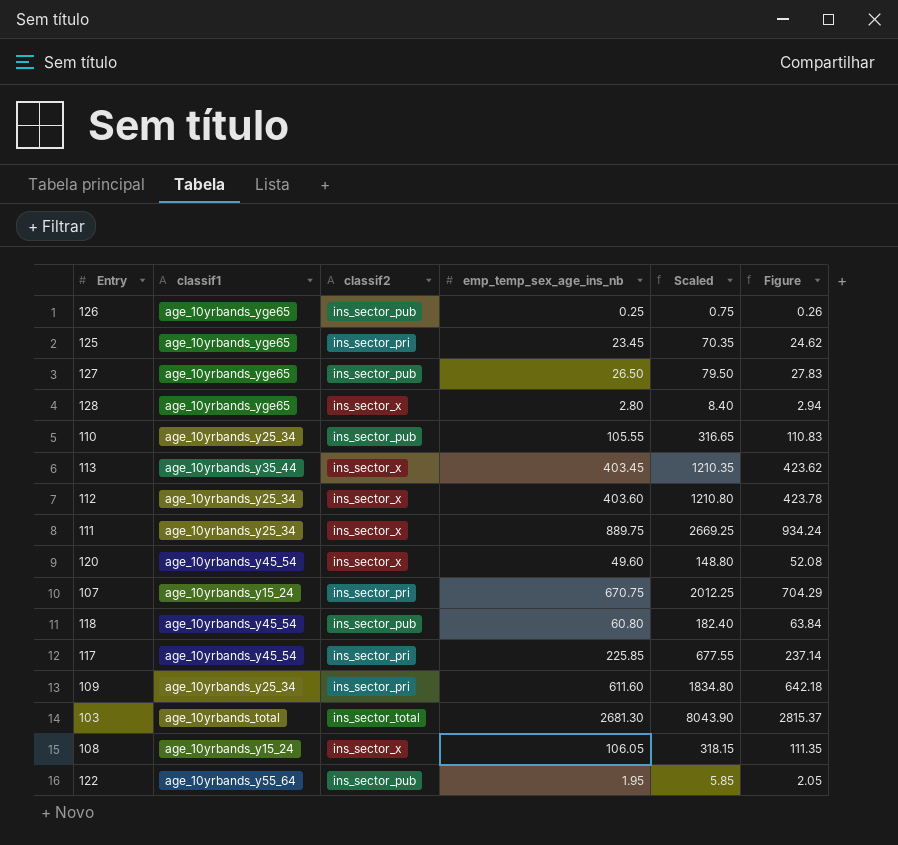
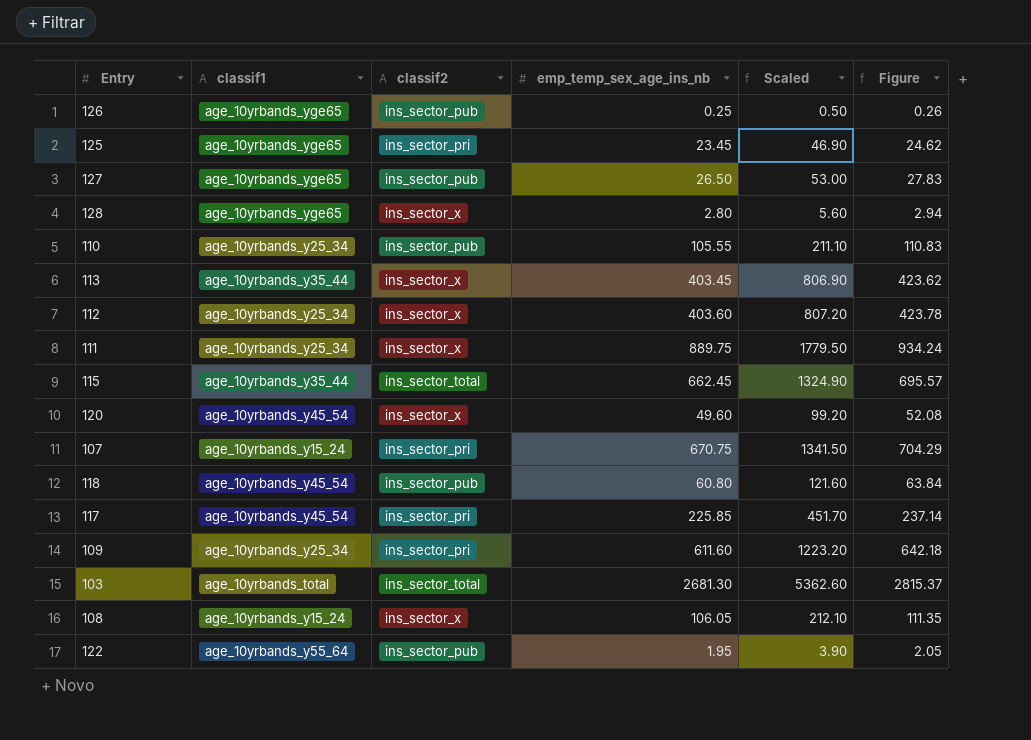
column Scaled | formula: [emp_temp_sex_age_ins_nb] * 3 -> [emp_temp_sex_age_ins_nb] * 2
row 115: none -> age_10yrbands_y35_44 | ins_sector_total | 662.45 | 1324.90 | 695.57

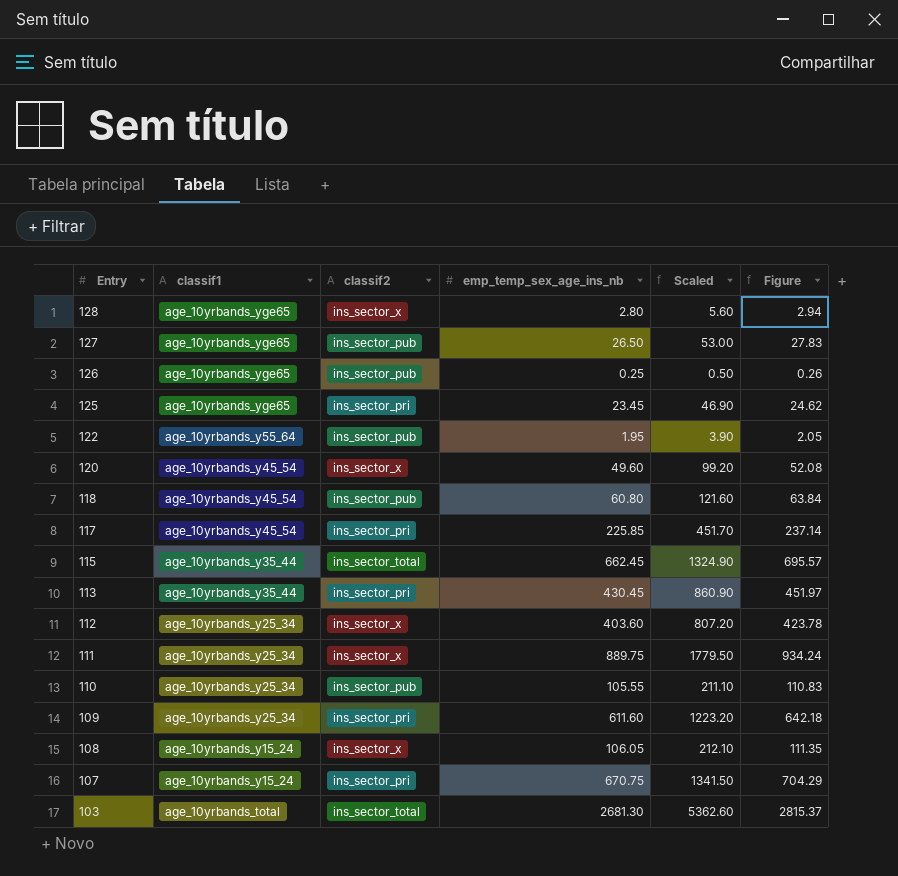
row order: none -> Entry descending
113 | classif2: ins_sector_x -> ins_sector_pri
113 | emp_temp_sex_age_ins_nb: 403.45 -> 430.45
113 | Scaled: 806.90 -> 860.90
113 | Figure: 423.62 -> 451.97

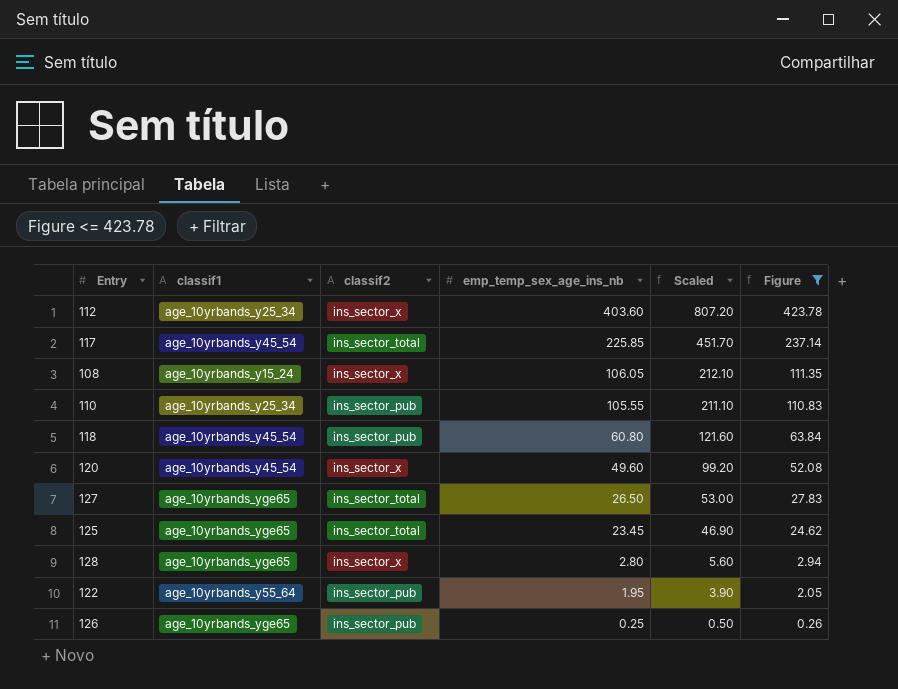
filter: none -> Figure <= 423.78
row order: Entry descending -> emp_temp_sex_age_ins_nb descending
117 | classif2: ins_sector_pri -> ins_sector_total
127 | classif2: ins_sector_pub -> ins_sector_total
125 | classif2: ins_sector_pri -> ins_sector_total

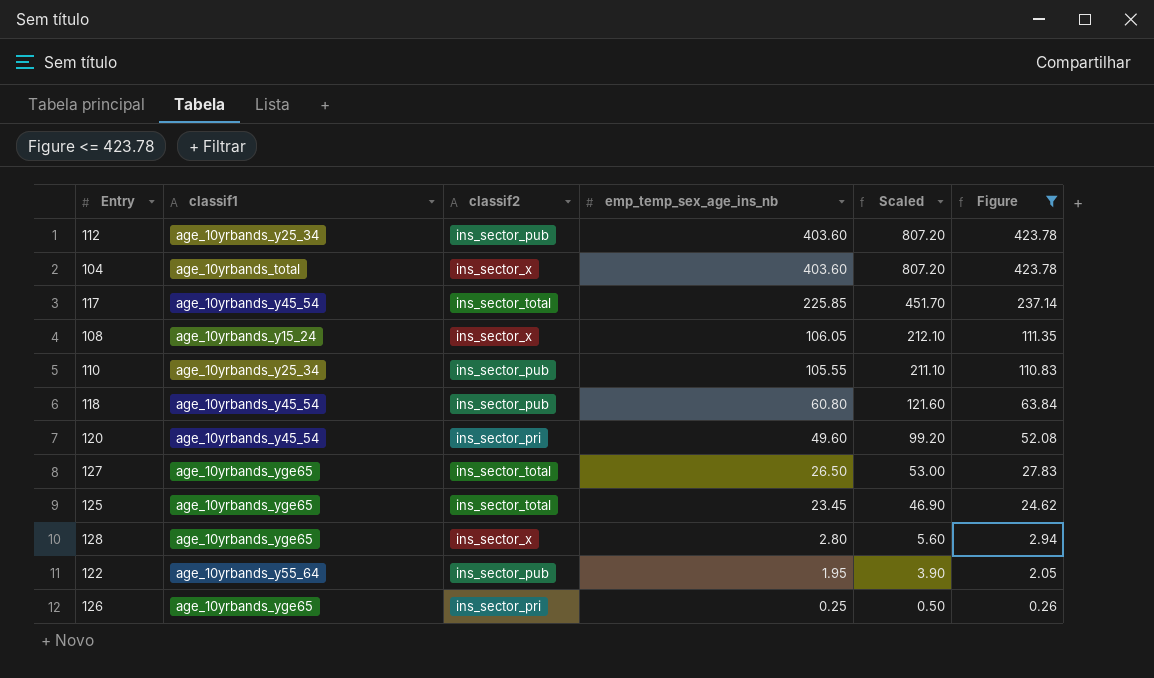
112 | classif2: ins_sector_x -> ins_sector_pub
row 104: none -> age_10yrbands_total | ins_sector_x | 403.60 | 807.20 | 423.78
120 | classif2: ins_sector_x -> ins_sector_pri
126 | classif2: ins_sector_pub -> ins_sector_pri

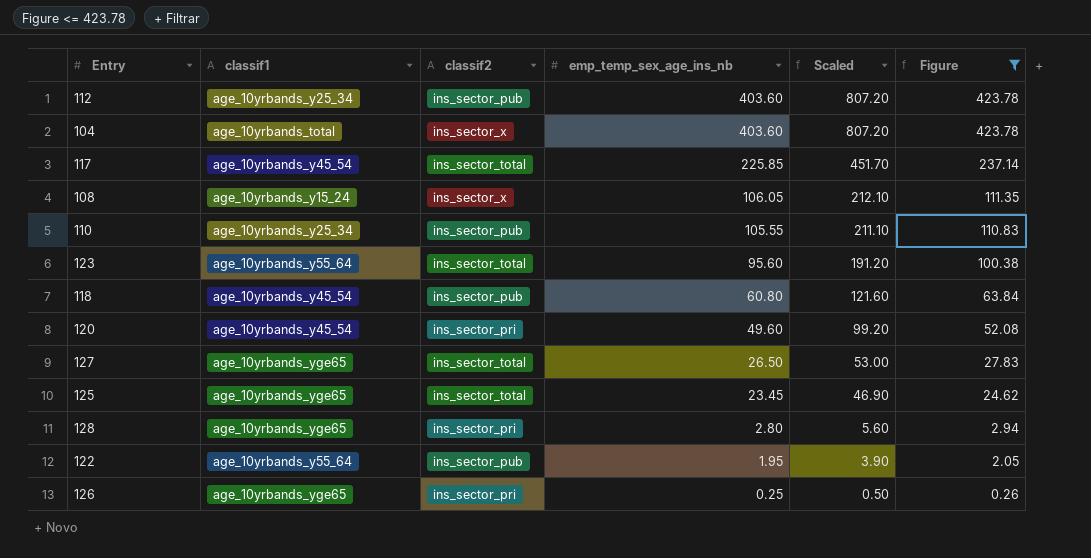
row 123: none -> age_10yrbands_y55_64 | ins_sector_total | 95.60 | 191.20 | 100.38
128 | classif2: ins_sector_x -> ins_sector_pri

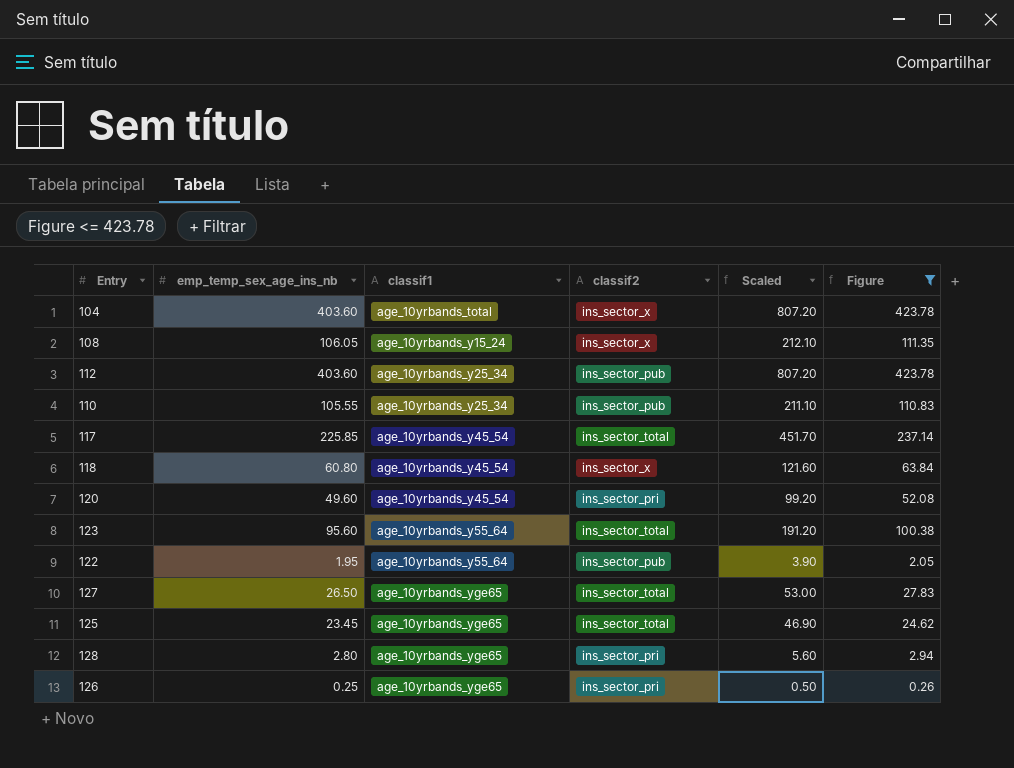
row order: emp_temp_sex_age_ins_nb descending -> classif1 ascending
column emp_temp_sex_age_ins_nb | position: 4 -> 2
118 | classif2: ins_sector_pub -> ins_sector_x

